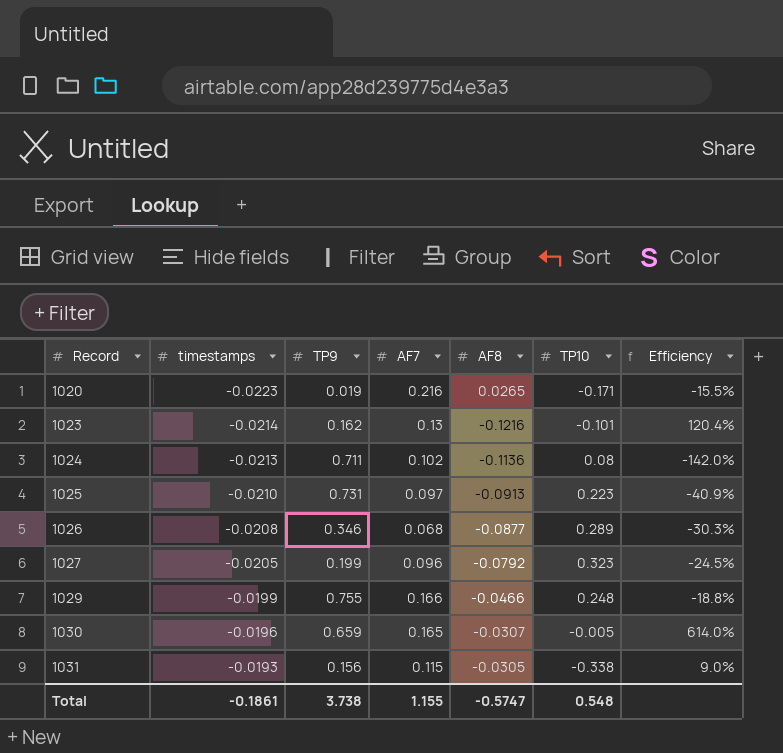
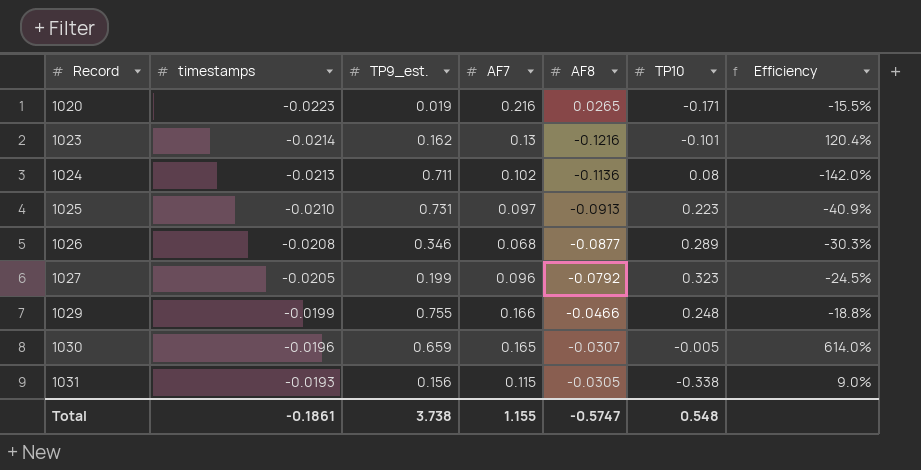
column name: TP9 -> TP9_est.

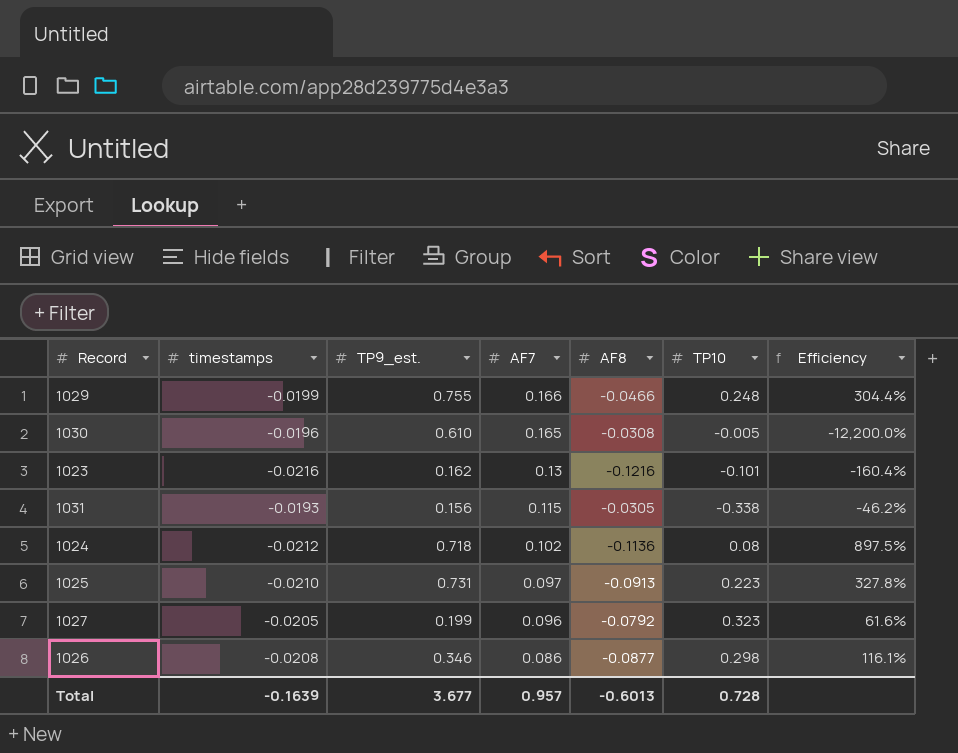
row order: Record ascending -> AF7 descending
column Efficiency | formula: [AF8] / [TP10] -> [TP9_est.] / [TP10]
row 1020: -0.0223 | 0.019 | 0.216 | 0.0265 | -0.171 | -15.5% -> none
1030 | TP9_est.: 0.659 -> 0.610
1030 | AF8: -0.0307 -> -0.0308
1023 | timestamps: -0.0214 -> -0.0216
1024 | timestamps: -0.0213 -> -0.0212
1024 | TP9_est.: 0.711 -> 0.718
1026 | AF7: 0.068 -> 0.086
1026 | TP10: 0.289 -> 0.298
Total | timestamps: -0.1861 -> -0.1639
Total | TP9_est.: 3.738 -> 3.677
Total | AF7: 1.155 -> 0.957
Total | AF8: -0.5747 -> -0.6013
Total | TP10: 0.548 -> 0.728

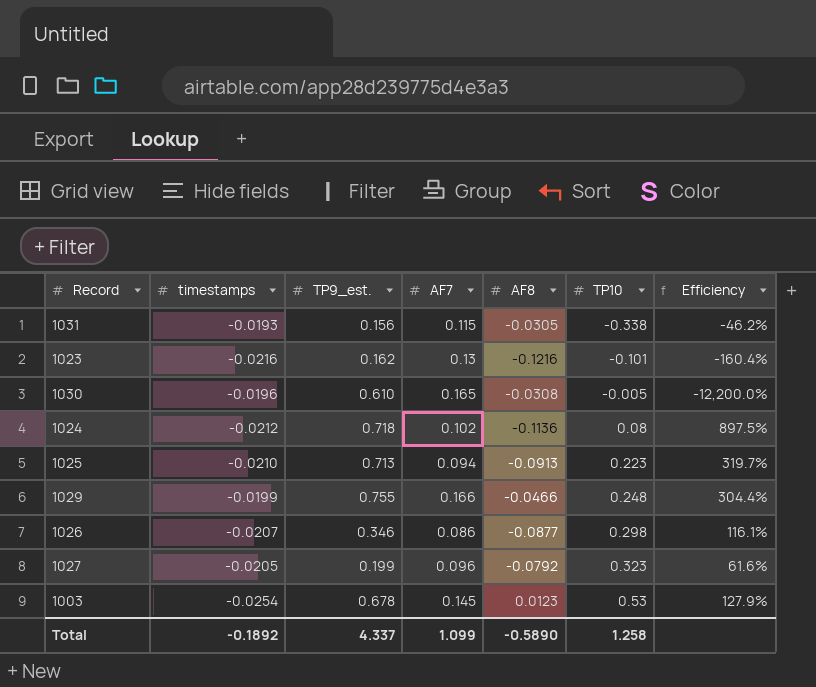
row order: AF7 descending -> TP10 ascending
1025 | TP9_est.: 0.731 -> 0.713
1025 | AF7: 0.097 -> 0.094
1025 | Efficiency: 327.8% -> 319.7%
1026 | timestamps: -0.0208 -> -0.0207
row 1003: none -> -0.0254 | 0.678 | 0.145 | 0.0123 | 0.53 | 127.9%
Total | timestamps: -0.1639 -> -0.1892
Total | TP9_est.: 3.677 -> 4.337
Total | AF7: 0.957 -> 1.099
Total | AF8: -0.6013 -> -0.5890
Total | TP10: 0.728 -> 1.258

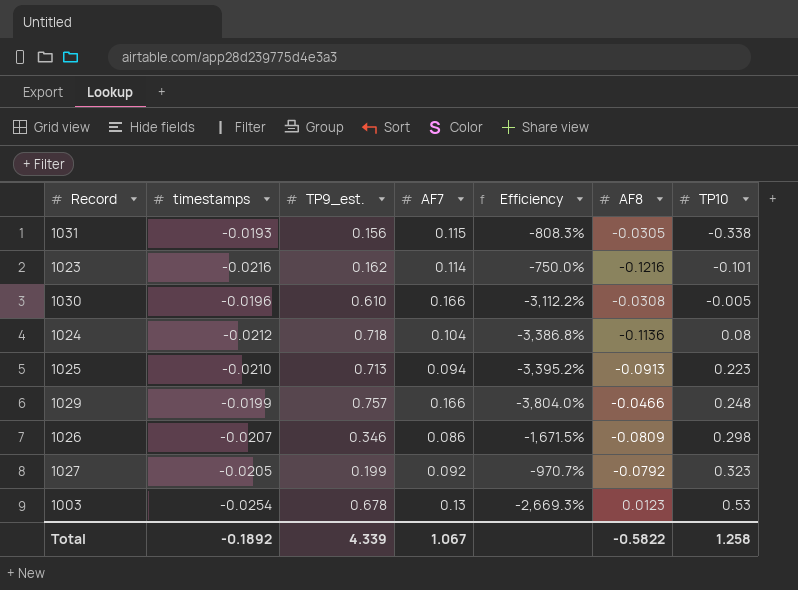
column Efficiency | formula: [TP9_est.] / [TP10] -> [TP9_est.] / [timestamps]
column Efficiency | position: 7 -> 5
1023 | AF7: 0.13 -> 0.114
1030 | AF7: 0.165 -> 0.166
1024 | AF7: 0.102 -> 0.104
1029 | TP9_est.: 0.755 -> 0.757
1026 | AF8: -0.0877 -> -0.0809
1027 | AF7: 0.096 -> 0.092
1003 | AF7: 0.145 -> 0.13
Total | TP9_est.: 4.337 -> 4.339
Total | AF7: 1.099 -> 1.067
Total | AF8: -0.5890 -> -0.5822

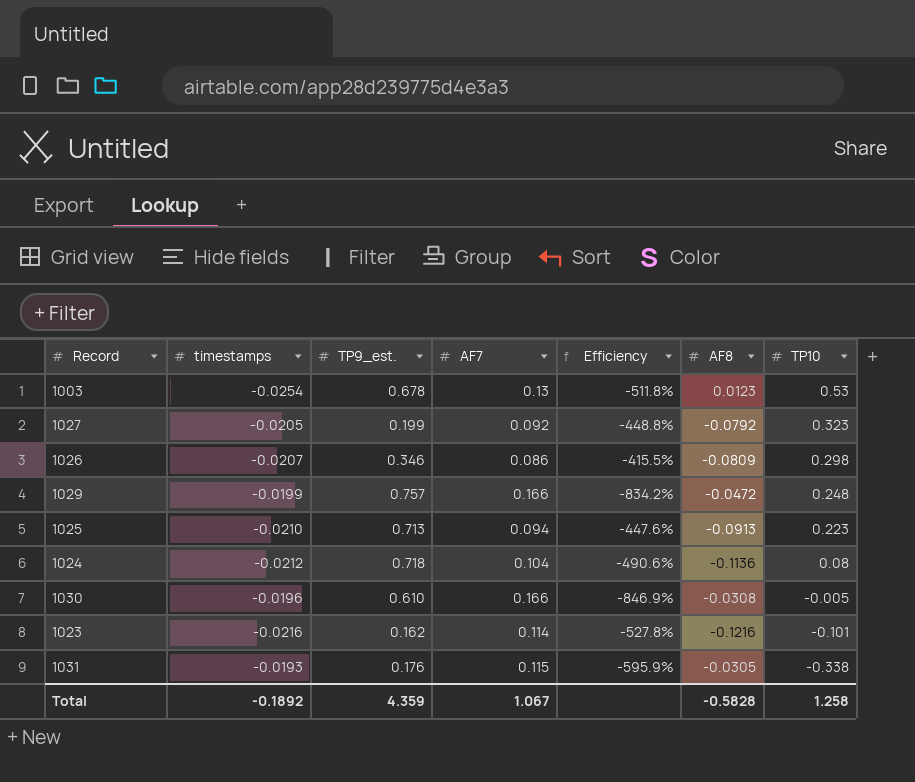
row order: TP10 ascending -> TP10 descending
column Efficiency | formula: [TP9_est.] / [timestamps] -> [AF7] / [timestamps]
1029 | AF8: -0.0466 -> -0.0472
1031 | TP9_est.: 0.156 -> 0.176
Total | TP9_est.: 4.339 -> 4.359
Total | AF8: -0.5822 -> -0.5828

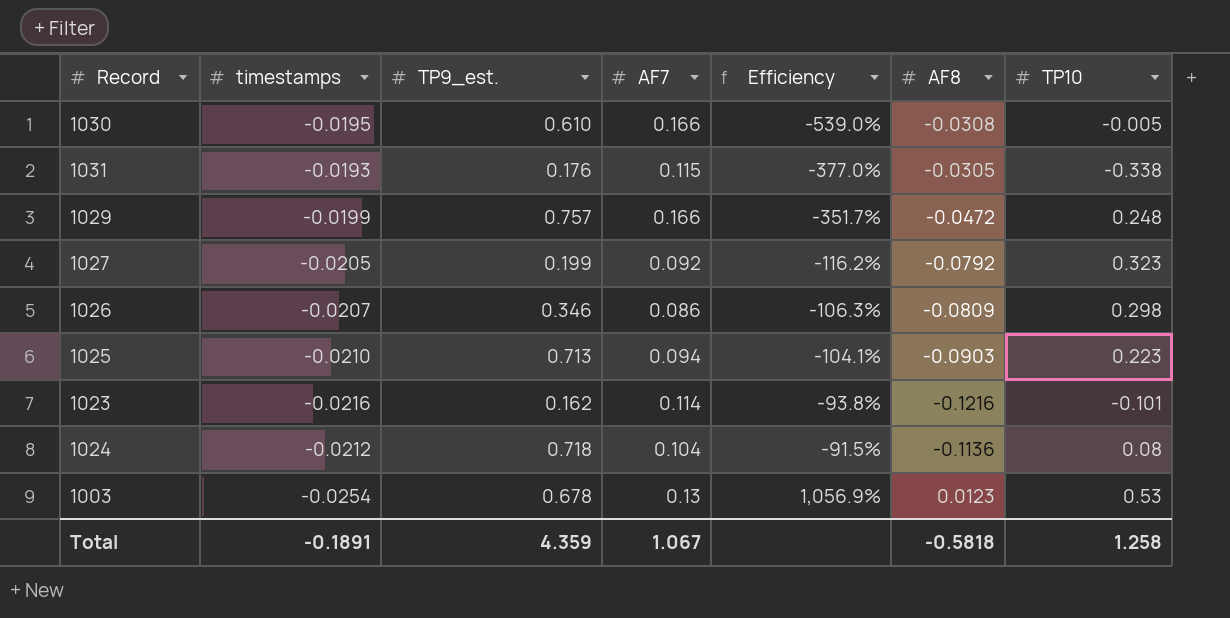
row order: TP10 descending -> Efficiency ascending
column Efficiency | formula: [AF7] / [timestamps] -> [AF7] / [AF8]
1030 | timestamps: -0.0196 -> -0.0195
1025 | AF8: -0.0913 -> -0.0903
Total | timestamps: -0.1892 -> -0.1891
Total | AF8: -0.5828 -> -0.5818

